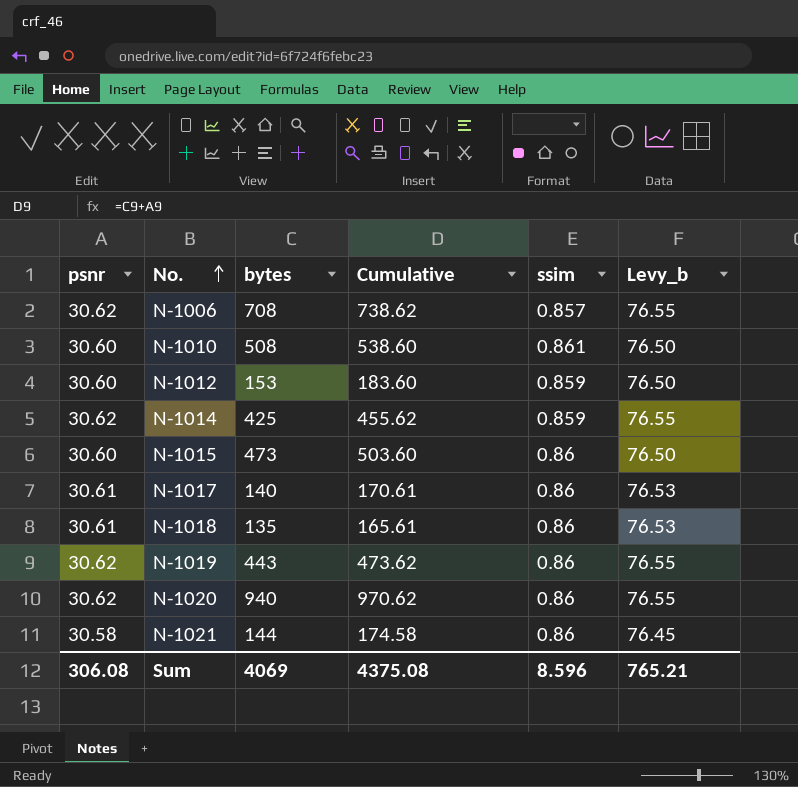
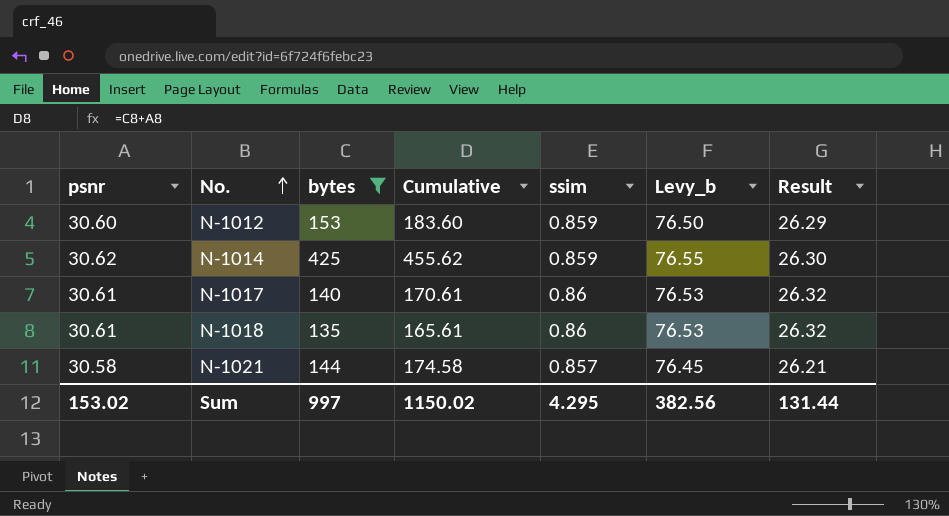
filter: none -> bytes <= 425
column Result | formula: none -> [psnr] * [ssim]
N-1021 | ssim: 0.86 -> 0.857
Sum | psnr: 306.08 -> 153.02
Sum | bytes: 4069 -> 997
Sum | Cumulative: 4375.08 -> 1150.02
Sum | ssim: 8.596 -> 4.295
Sum | Levy_b: 765.21 -> 382.56

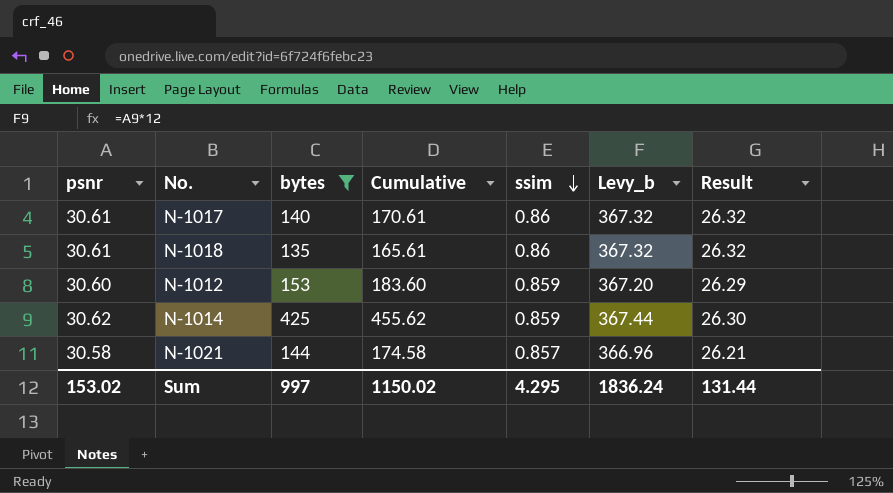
row order: No. ascending -> ssim descending
column Levy_b | formula: [psnr] * 2.5 -> [psnr] * 12
Sum | Levy_b: 382.56 -> 1836.24

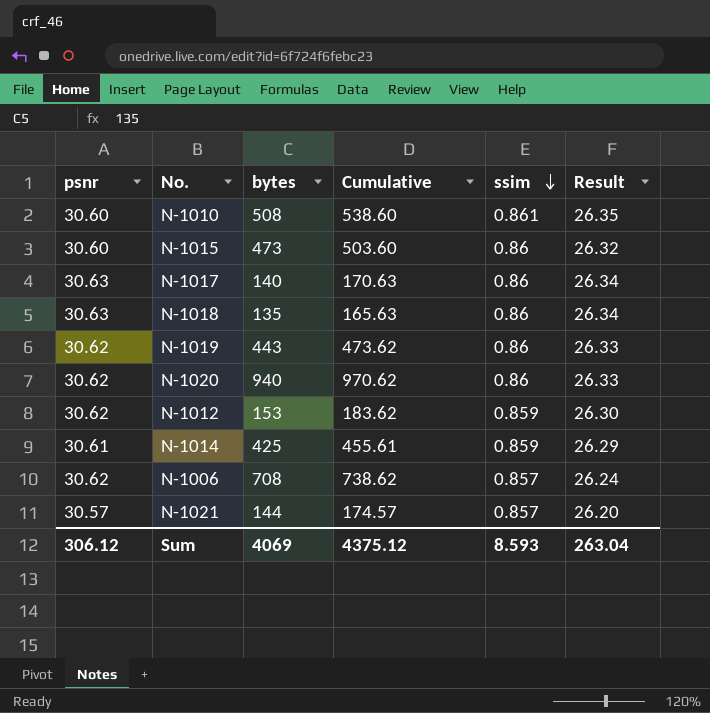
filter: bytes <= 425 -> none
column Levy_b | formula: [psnr] * 12 -> none
N-1017 | psnr: 30.61 -> 30.63
N-1017 | Cumulative: 170.61 -> 170.63
N-1017 | Result: 26.32 -> 26.34
N-1018 | psnr: 30.61 -> 30.63
N-1018 | Cumulative: 165.61 -> 165.63
N-1018 | Result: 26.32 -> 26.34
N-1012 | psnr: 30.60 -> 30.62
N-1012 | Cumulative: 183.60 -> 183.62
N-1012 | Result: 26.29 -> 26.30
N-1014 | psnr: 30.62 -> 30.61
N-1014 | Cumulative: 455.62 -> 455.61
N-1014 | Result: 26.30 -> 26.29
N-1021 | psnr: 30.58 -> 30.57
N-1021 | Cumulative: 174.58 -> 174.57
N-1021 | Result: 26.21 -> 26.20
Sum | psnr: 153.02 -> 306.12
Sum | bytes: 997 -> 4069
Sum | Cumulative: 1150.02 -> 4375.12
Sum | ssim: 4.295 -> 8.593
Sum | Result: 131.44 -> 263.04

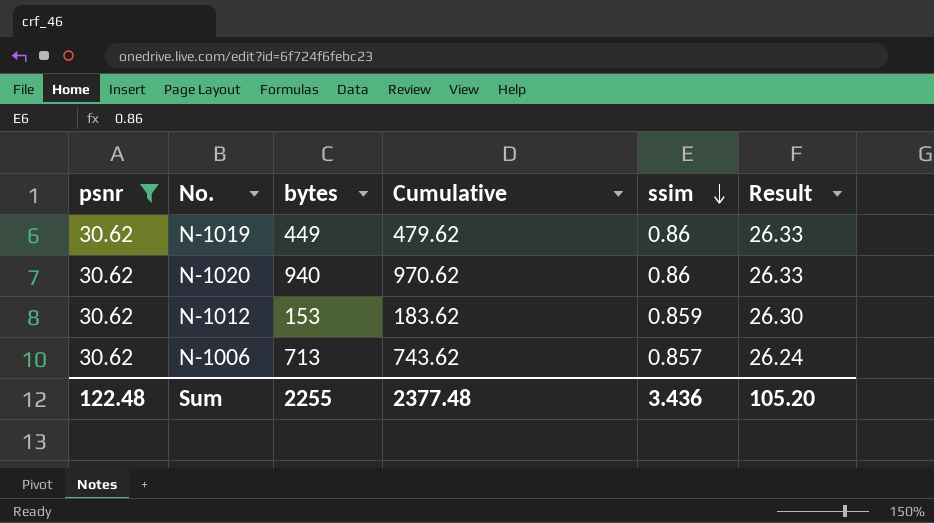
filter: none -> psnr = 30.62
N-1019 | bytes: 443 -> 449
N-1019 | Cumulative: 473.62 -> 479.62
N-1006 | bytes: 708 -> 713
N-1006 | Cumulative: 738.62 -> 743.62
Sum | psnr: 306.12 -> 122.48
Sum | bytes: 4069 -> 2255
Sum | Cumulative: 4375.12 -> 2377.48
Sum | ssim: 8.593 -> 3.436
Sum | Result: 263.04 -> 105.20

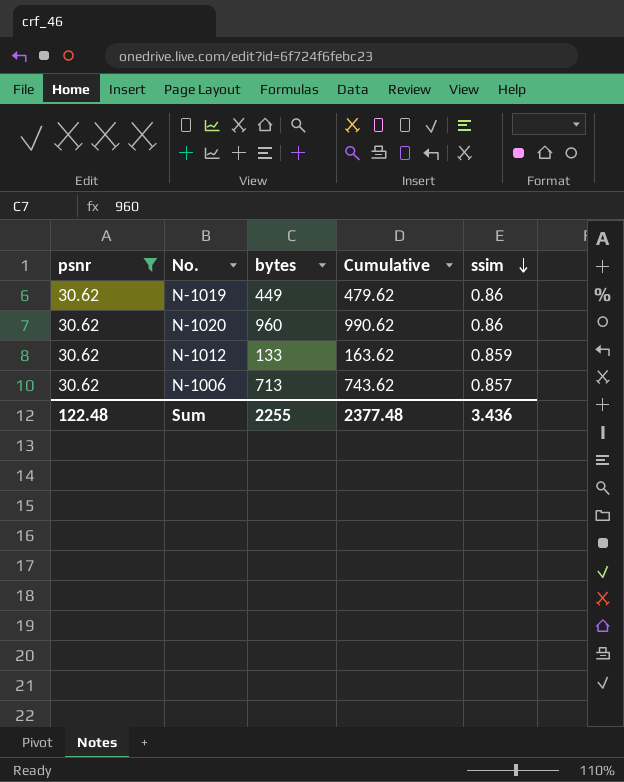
column Result | formula: [psnr] * [ssim] -> none
N-1020 | bytes: 940 -> 960
N-1020 | Cumulative: 970.62 -> 990.62
N-1012 | bytes: 153 -> 133
N-1012 | Cumulative: 183.62 -> 163.62

